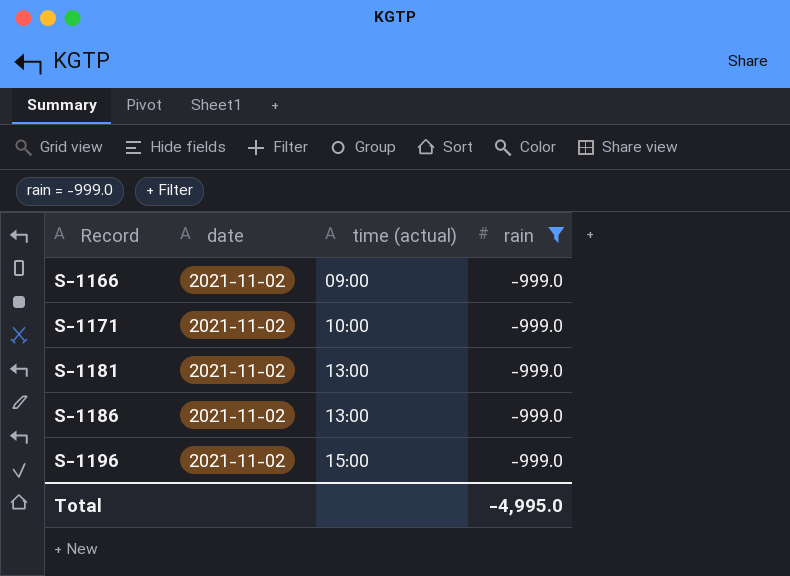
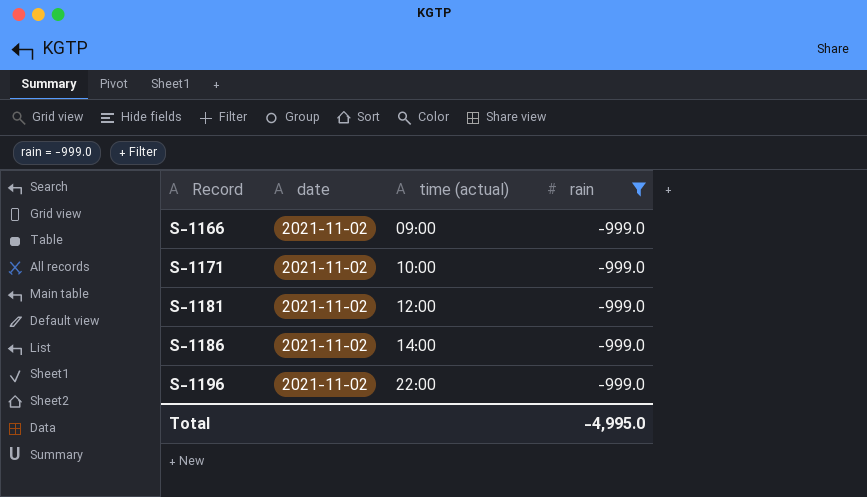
S-1181 | time (actual): 13:00 -> 12:00
S-1186 | time (actual): 13:00 -> 14:00
S-1196 | time (actual): 15:00 -> 22:00

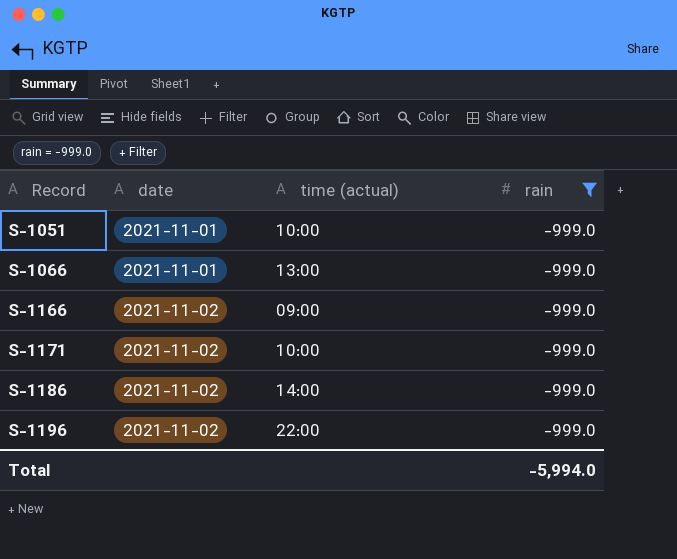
row S-1181: 2021-11-02 | 12:00 | -999.0 -> none
row S-1051: none -> 2021-11-01 | 10:00 | -999.0
row S-1066: none -> 2021-11-01 | 13:00 | -999.0
Total | rain: -4,995.0 -> -5,994.0

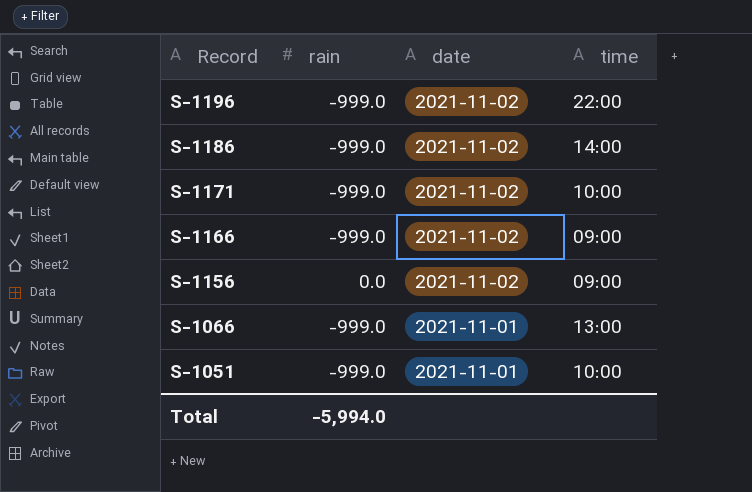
filter: rain = -999.0 -> none
row order: Record ascending -> Record descending
column rain | position: 4 -> 2
column name: time (actual) -> time

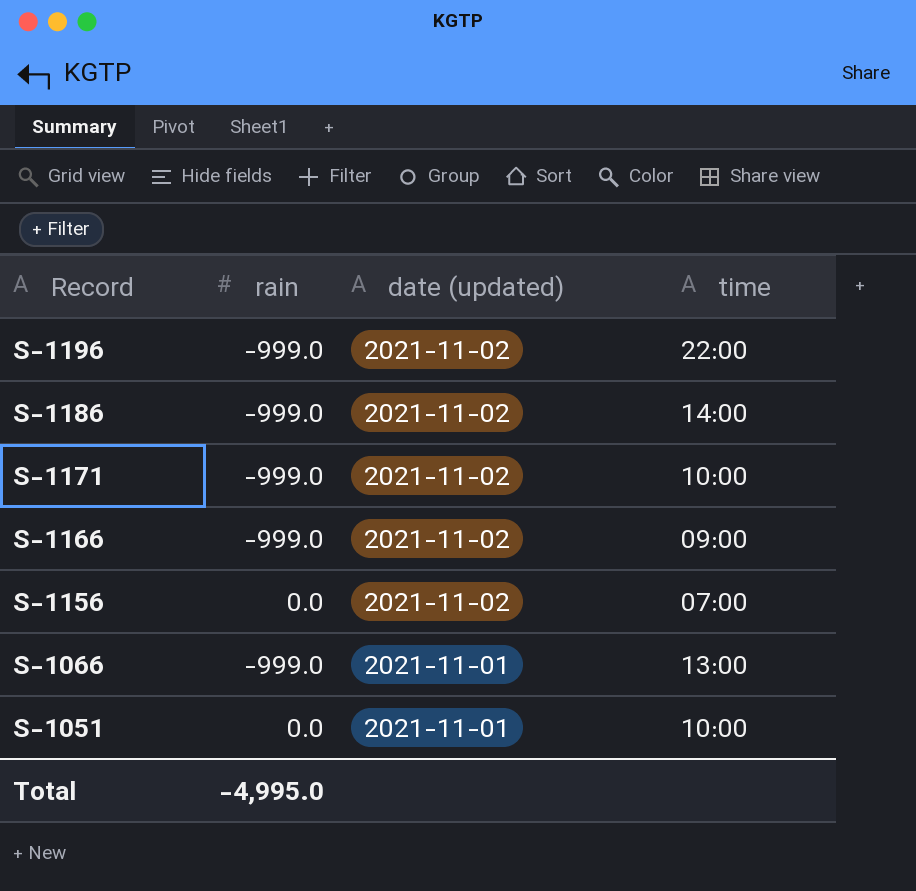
column name: date -> date (updated)
S-1156 | time: 09:00 -> 07:00
S-1051 | rain: -999.0 -> 0.0
Total | rain: -5,994.0 -> -4,995.0

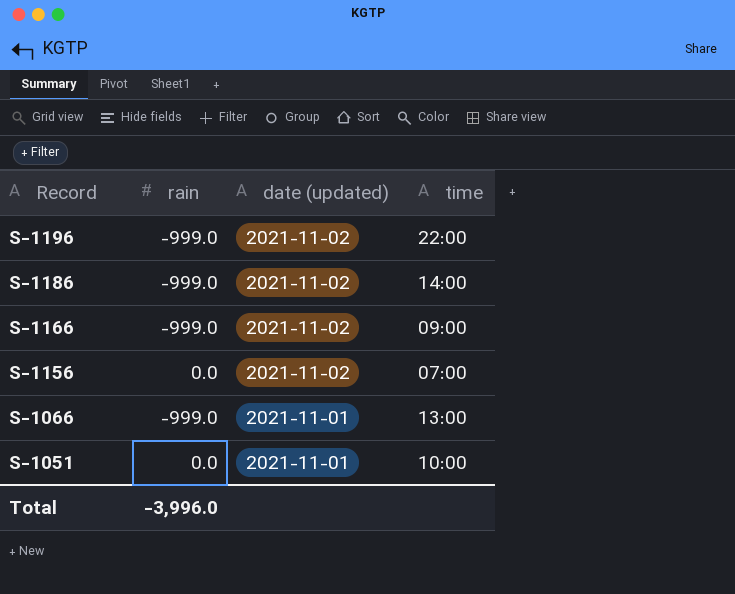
row S-1171: -999.0 | 2021-11-02 | 10:00 -> none
Total | rain: -4,995.0 -> -3,996.0

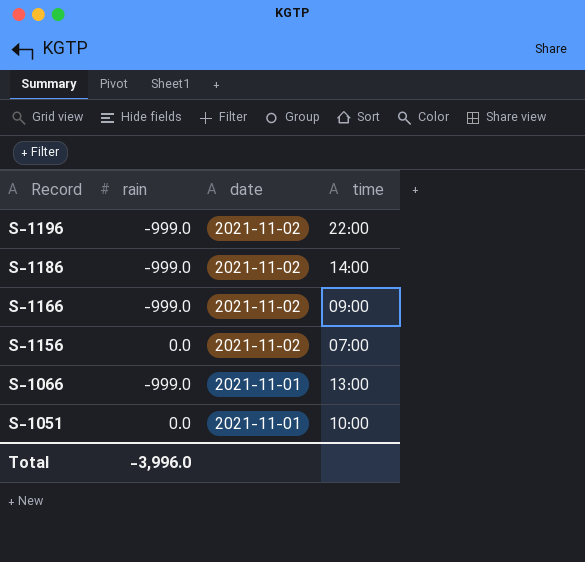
column name: date (updated) -> date

